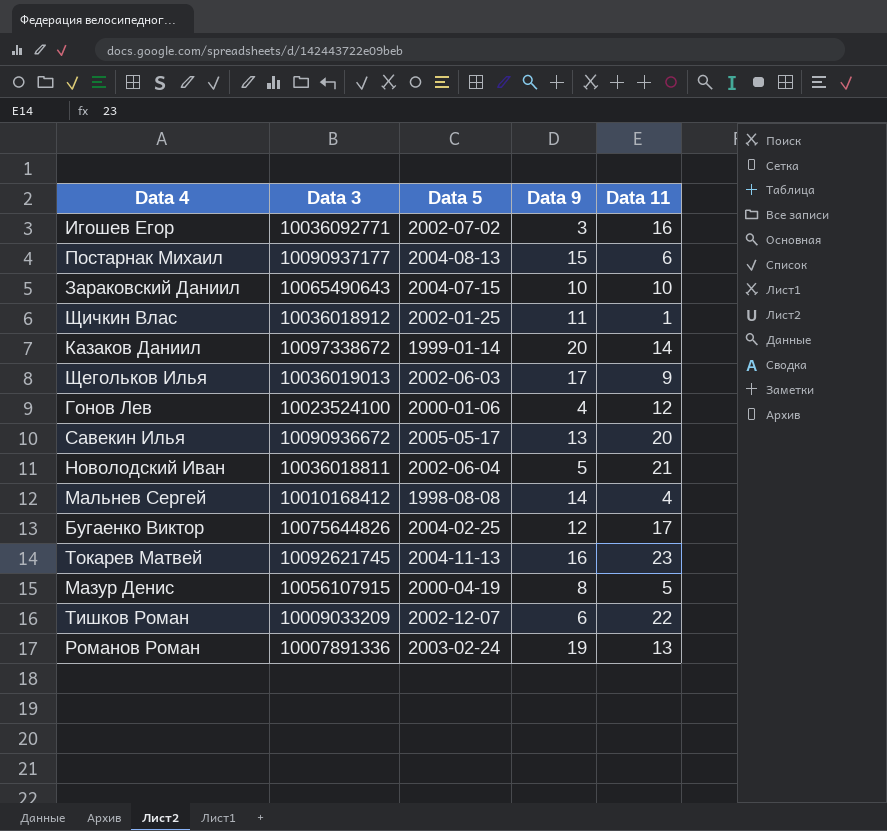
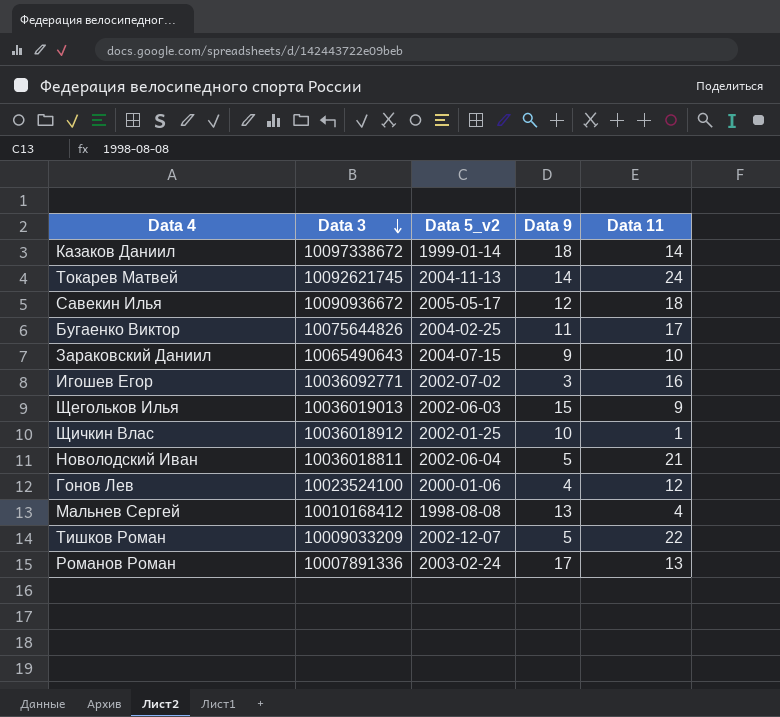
row order: none -> Data 3 descending
column name: Data 5 -> Data 5_v2
row Постарнак Михаил: 10090937177 | 2004-08-13 | 15 | 6 -> none
row Мазур Денис: 10056107915 | 2000-04-19 | 8 | 5 -> none
Казаков Даниил | Data 9: 20 -> 18
Токарев Матвей | Data 9: 16 -> 14
Токарев Матвей | Data 11: 23 -> 24
Савекин Илья | Data 9: 13 -> 12
Савекин Илья | Data 11: 20 -> 18
Бугаенко Виктор | Data 9: 12 -> 11
Зараковский Даниил | Data 9: 10 -> 9
Щегольков Илья | Data 9: 17 -> 15
Щичкин Влас | Data 9: 11 -> 10
Мальнев Сергей | Data 9: 14 -> 13
Тишков Роман | Data 9: 6 -> 5
Романов Роман | Data 9: 19 -> 17

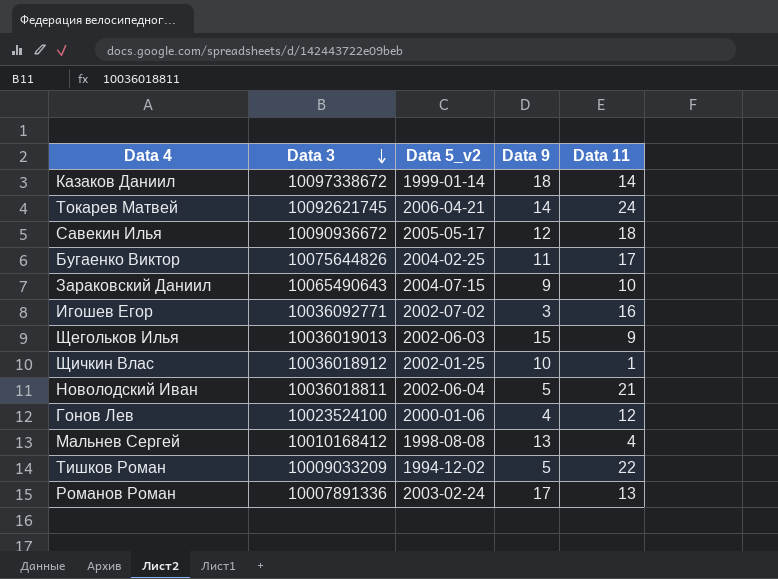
Токарев Матвей | Data 5_v2: 2004-11-13 -> 2006-04-21
Тишков Роман | Data 5_v2: 2002-12-07 -> 1994-12-02

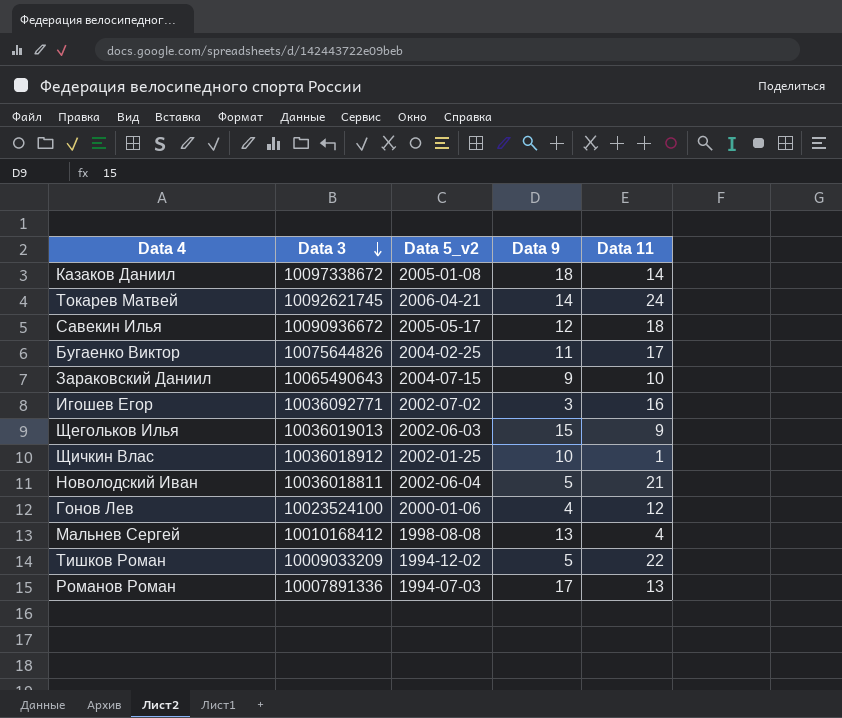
Казаков Даниил | Data 5_v2: 1999-01-14 -> 2005-01-08
Романов Роман | Data 5_v2: 2003-02-24 -> 1994-07-03

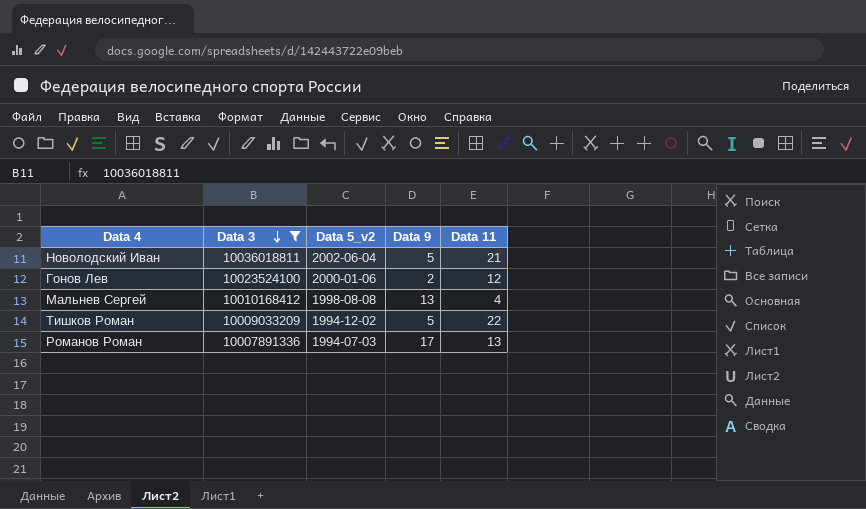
filter: none -> Data 3 <= 10036018811
Гонов Лев | Data 9: 4 -> 2

